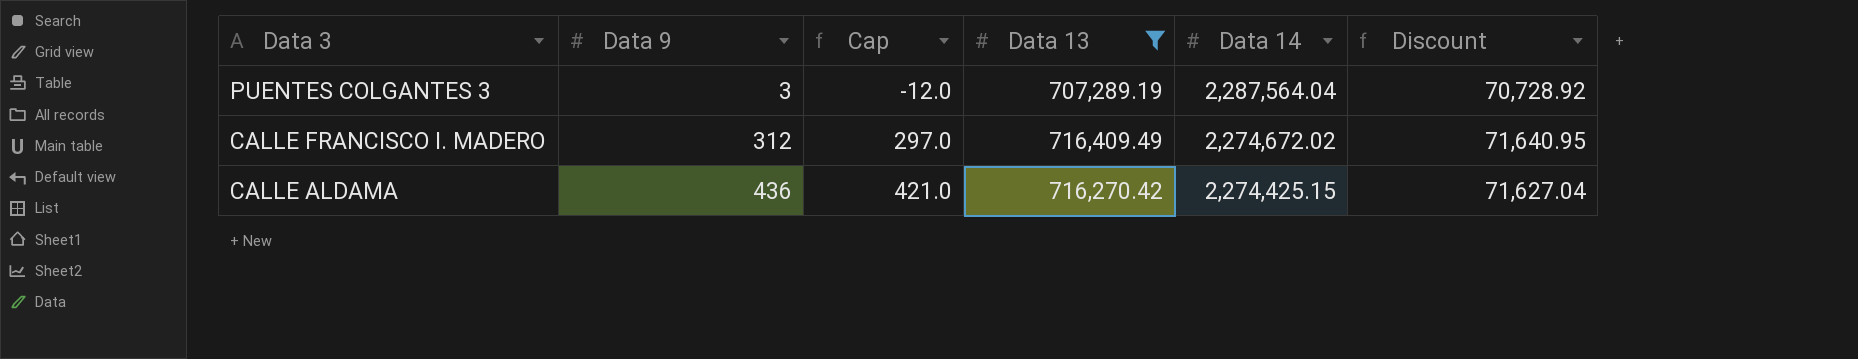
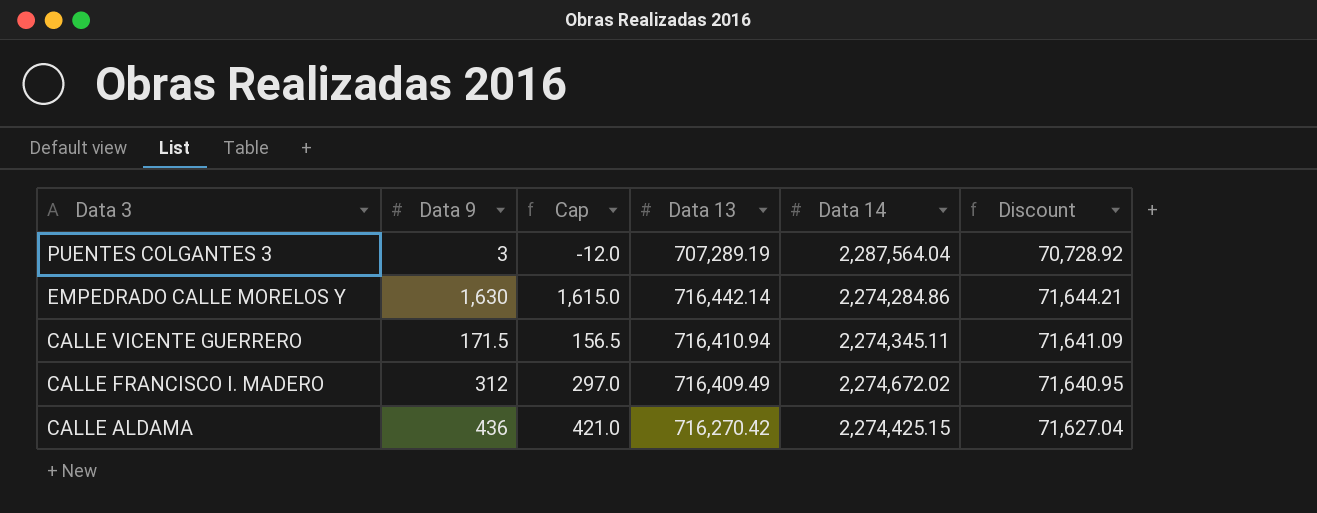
filter: Data 13 <= 716,409.49 -> none

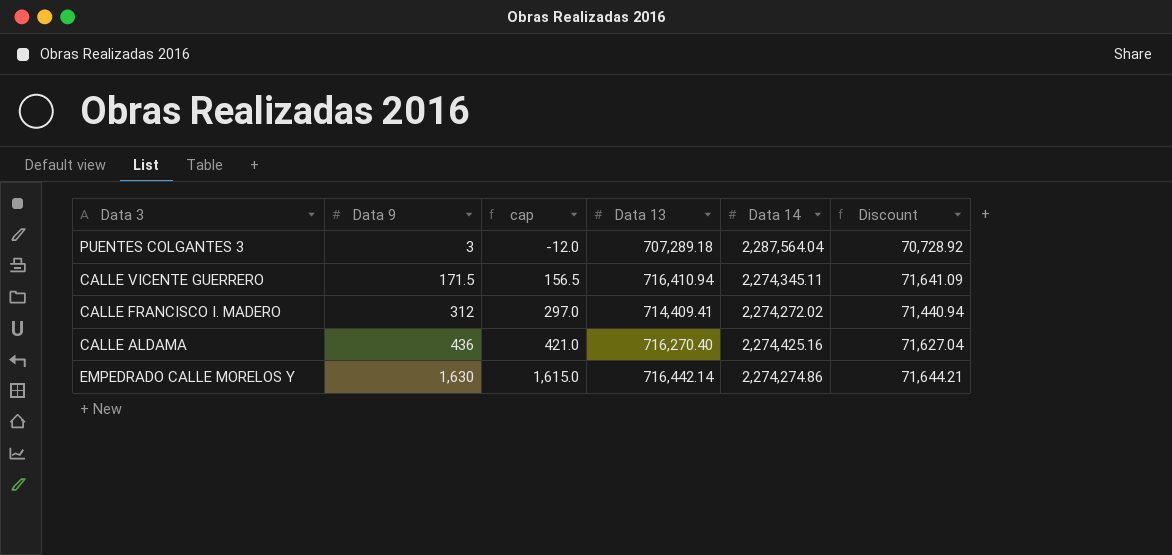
row order: Data 3 descending -> Data 9 ascending
column name: Cap -> cap
PUENTES COLGANTES 3 | Data 13: 707,289.19 -> 707,289.18
CALLE FRANCISCO I. MADERO | Data 13: 716,409.49 -> 714,409.41
CALLE FRANCISCO I. MADERO | Data 14: 2,274,672.02 -> 2,274,272.02
CALLE FRANCISCO I. MADERO | Discount: 71,640.95 -> 71,440.94
CALLE ALDAMA | Data 13: 716,270.42 -> 716,270.40
CALLE ALDAMA | Data 14: 2,274,425.15 -> 2,274,425.16
EMPEDRADO CALLE MORELOS Y | Data 14: 2,274,284.86 -> 2,274,274.86

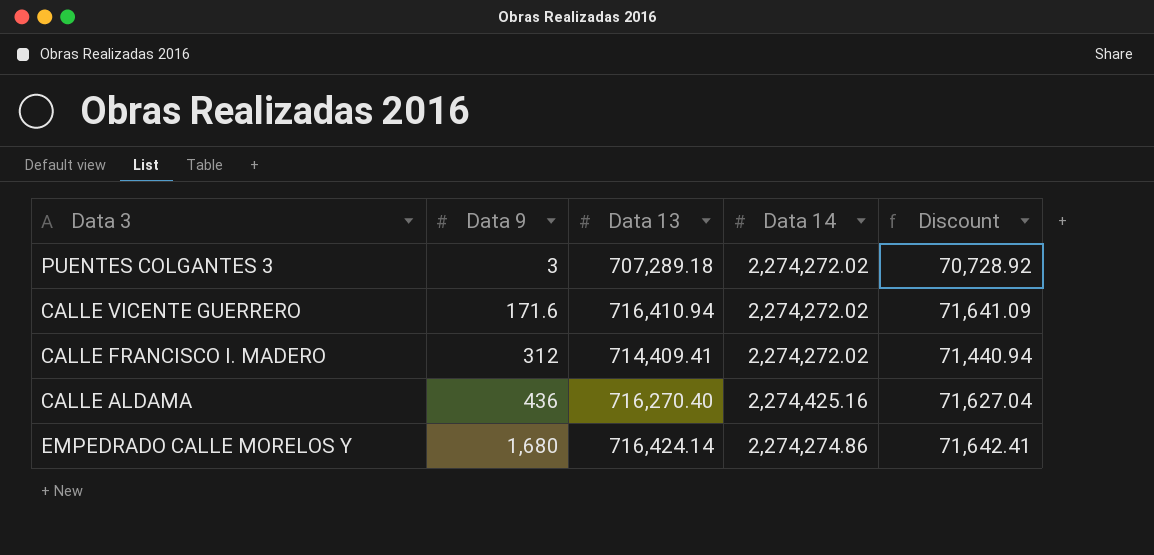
column cap | formula: [Data 9] - 15 -> none
PUENTES COLGANTES 3 | Data 14: 2,287,564.04 -> 2,274,272.02
CALLE VICENTE GUERRERO | Data 9: 171.5 -> 171.6
CALLE VICENTE GUERRERO | Data 14: 2,274,345.11 -> 2,274,272.02
EMPEDRADO CALLE MORELOS Y | Data 9: 1,630 -> 1,680
EMPEDRADO CALLE MORELOS Y | Data 13: 716,442.14 -> 716,424.14
EMPEDRADO CALLE MORELOS Y | Discount: 71,644.21 -> 71,642.41

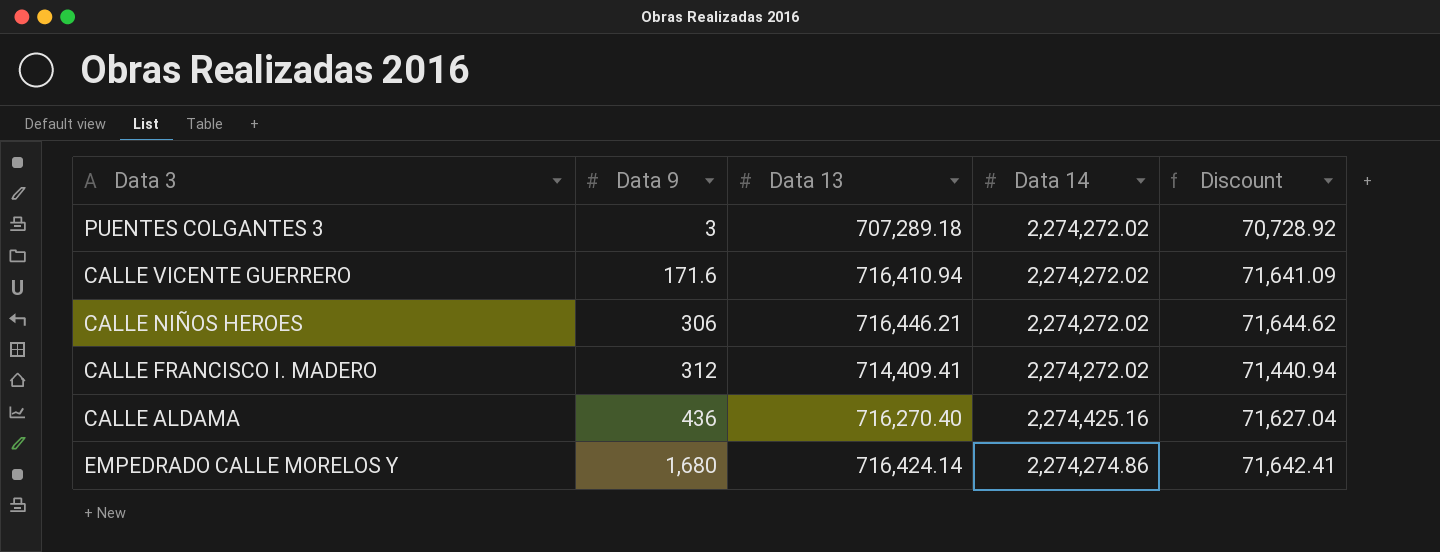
row CALLE NIÑOS HEROES: none -> 306 | 716,446.21 | 2,274,272.02 | 71,644.62

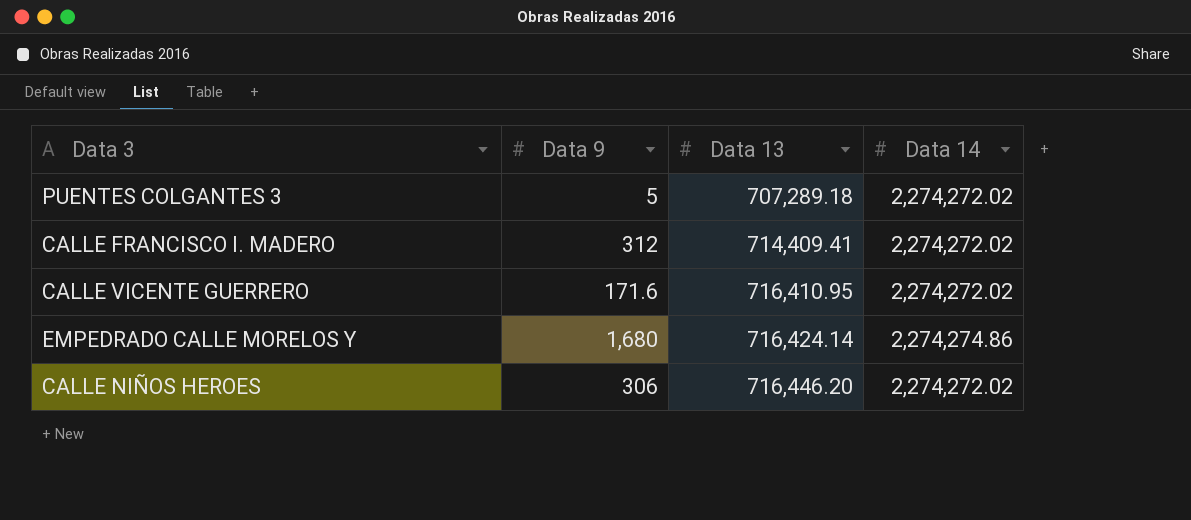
row order: Data 9 ascending -> Data 13 ascending
column Discount | formula: [Data 13] * 0.1 -> none
row CALLE ALDAMA: 436 | 716,270.40 | 2,274,425.16 | 71,627.04 -> none
PUENTES COLGANTES 3 | Data 9: 3 -> 5
CALLE VICENTE GUERRERO | Data 13: 716,410.94 -> 716,410.95
CALLE NIÑOS HEROES | Data 13: 716,446.21 -> 716,446.20

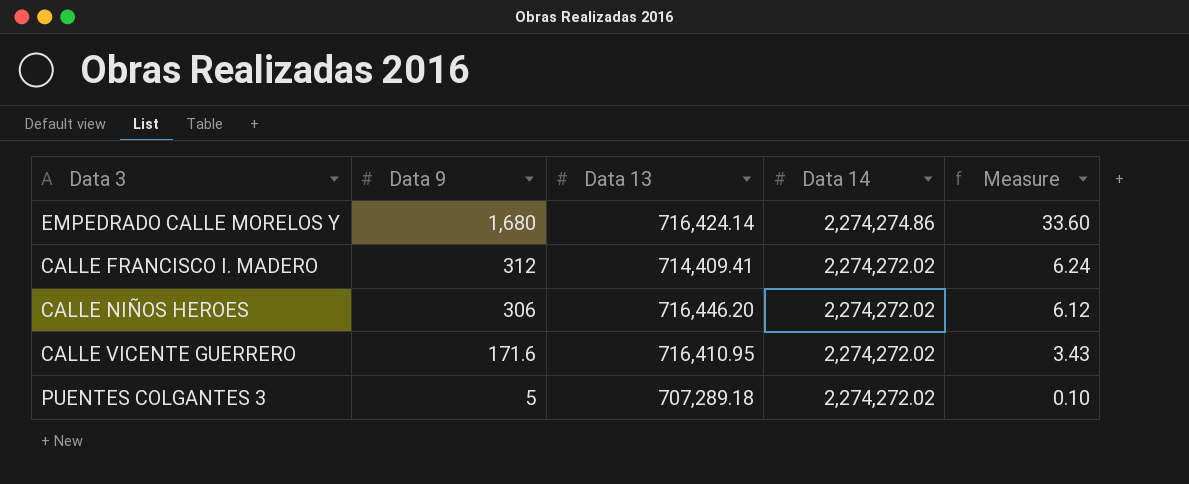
row order: Data 13 ascending -> Data 9 descending
column Measure | formula: none -> [Data 9] * 0.02

